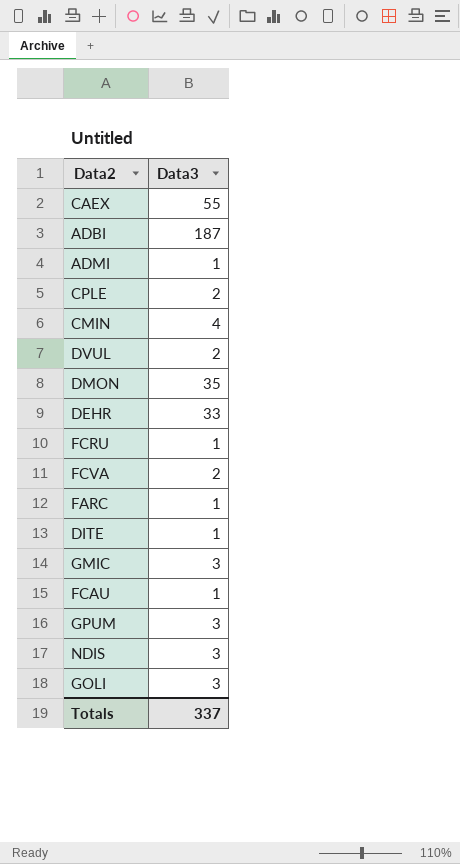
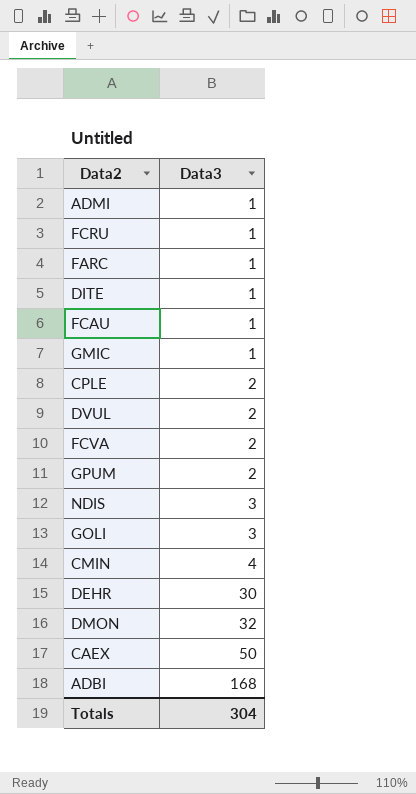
row order: none -> Data3 ascending
GMIC | Data3: 3 -> 1
GPUM | Data3: 3 -> 2
DEHR | Data3: 33 -> 30
DMON | Data3: 35 -> 32
CAEX | Data3: 55 -> 50
ADBI | Data3: 187 -> 168
Totals | Data3: 337 -> 304

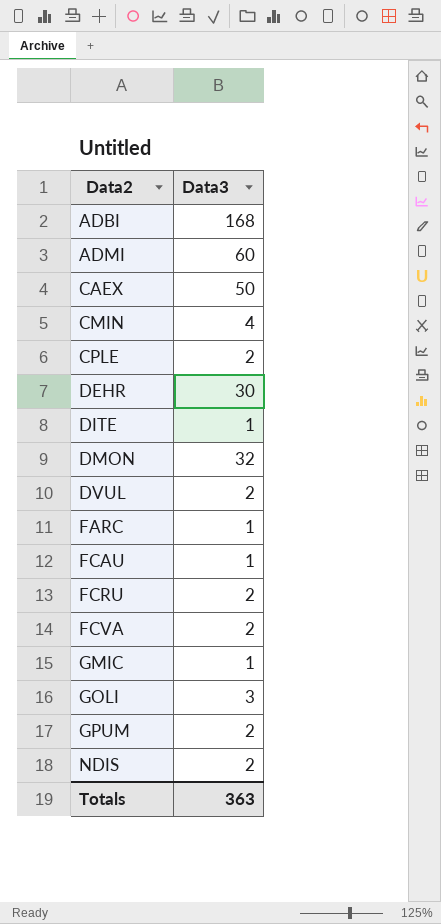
row order: Data3 ascending -> Data2 ascending
ADMI | Data3: 1 -> 60
FCRU | Data3: 1 -> 2
NDIS | Data3: 3 -> 2
Totals | Data3: 304 -> 363

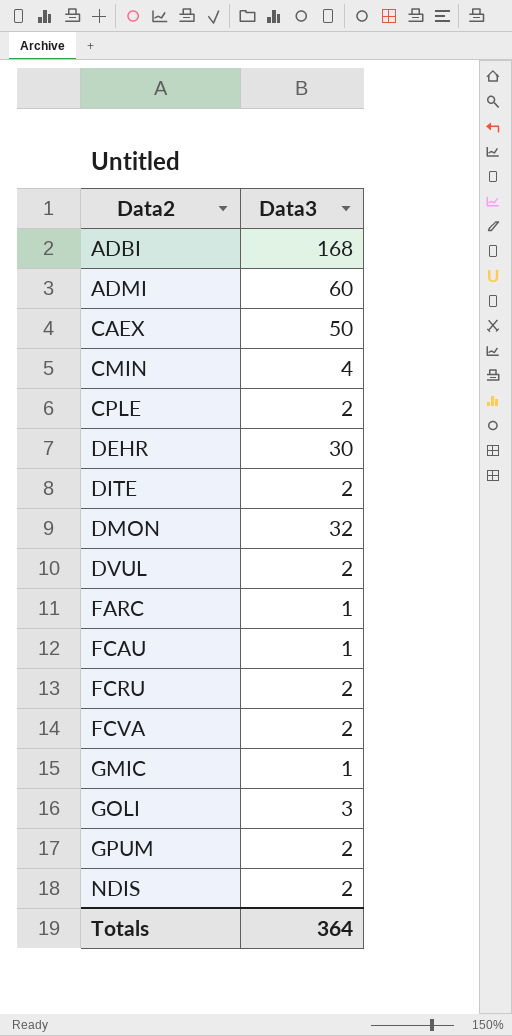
DITE | Data3: 1 -> 2
Totals | Data3: 363 -> 364

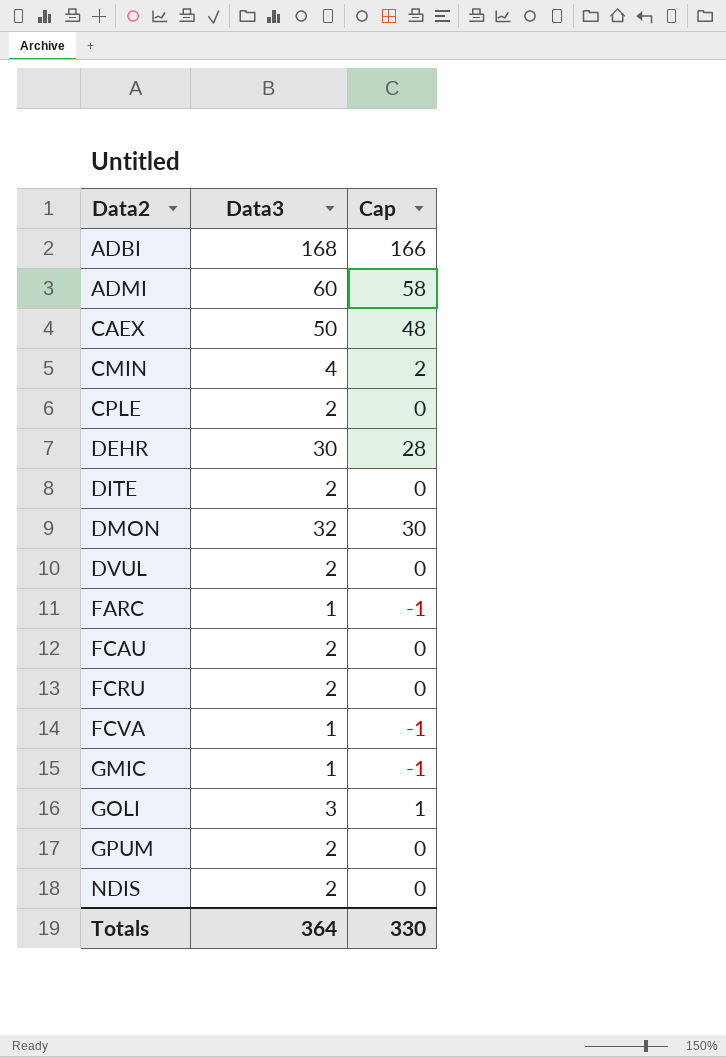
column Cap | formula: none -> [Data3] - 2
FCAU | Data3: 1 -> 2
FCVA | Data3: 2 -> 1

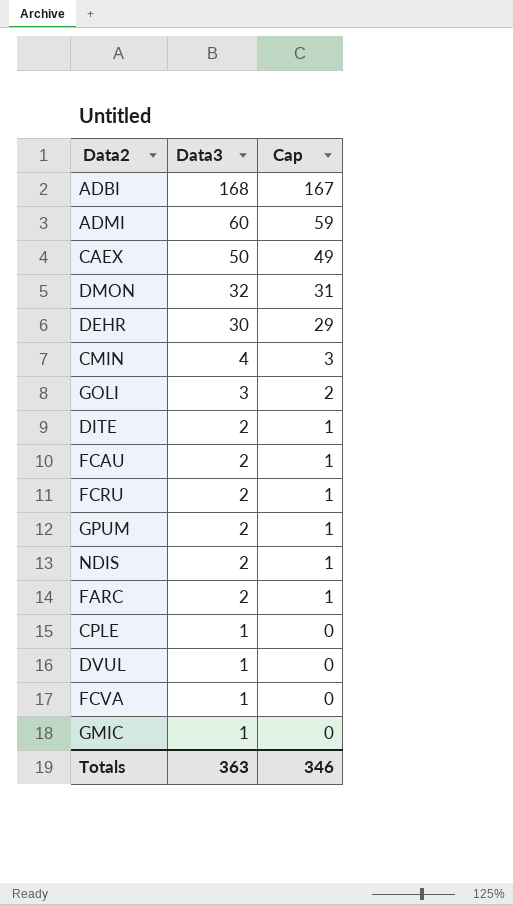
row order: Data2 ascending -> Data3 descending
column Cap | formula: [Data3] - 2 -> [Data3] - 1
FARC | Data3: 1 -> 2
CPLE | Data3: 2 -> 1
DVUL | Data3: 2 -> 1
Totals | Data3: 364 -> 363
Totals | Cap: 330 -> 346

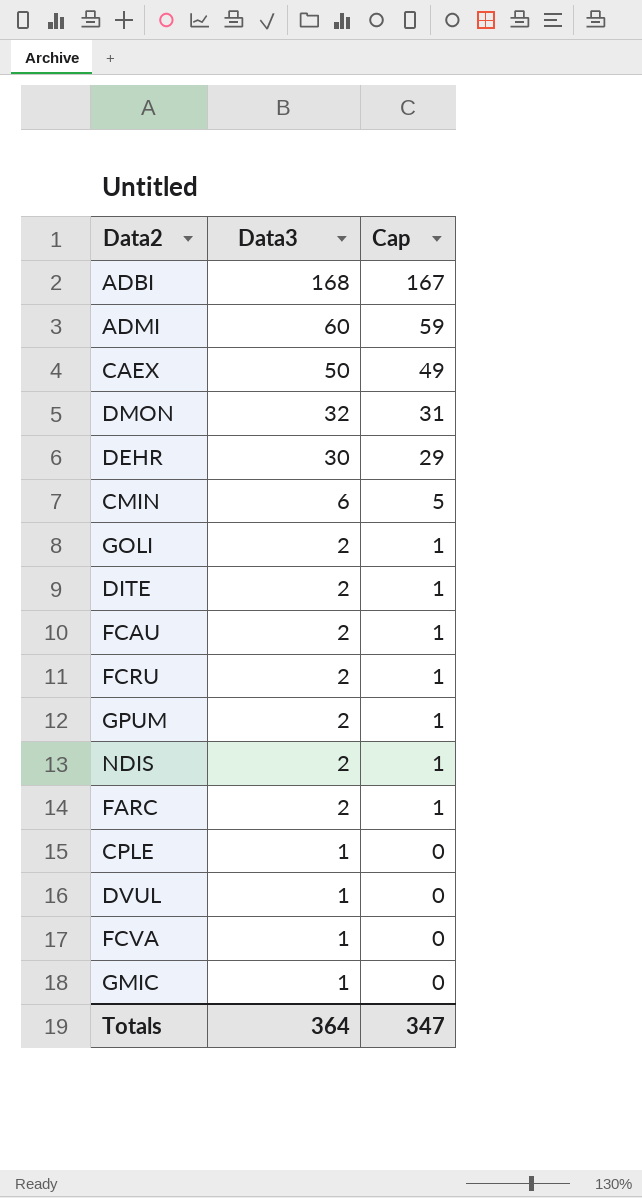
CMIN | Data3: 4 -> 6
CMIN | Cap: 3 -> 5
GOLI | Data3: 3 -> 2
GOLI | Cap: 2 -> 1
Totals | Data3: 363 -> 364
Totals | Cap: 346 -> 347

